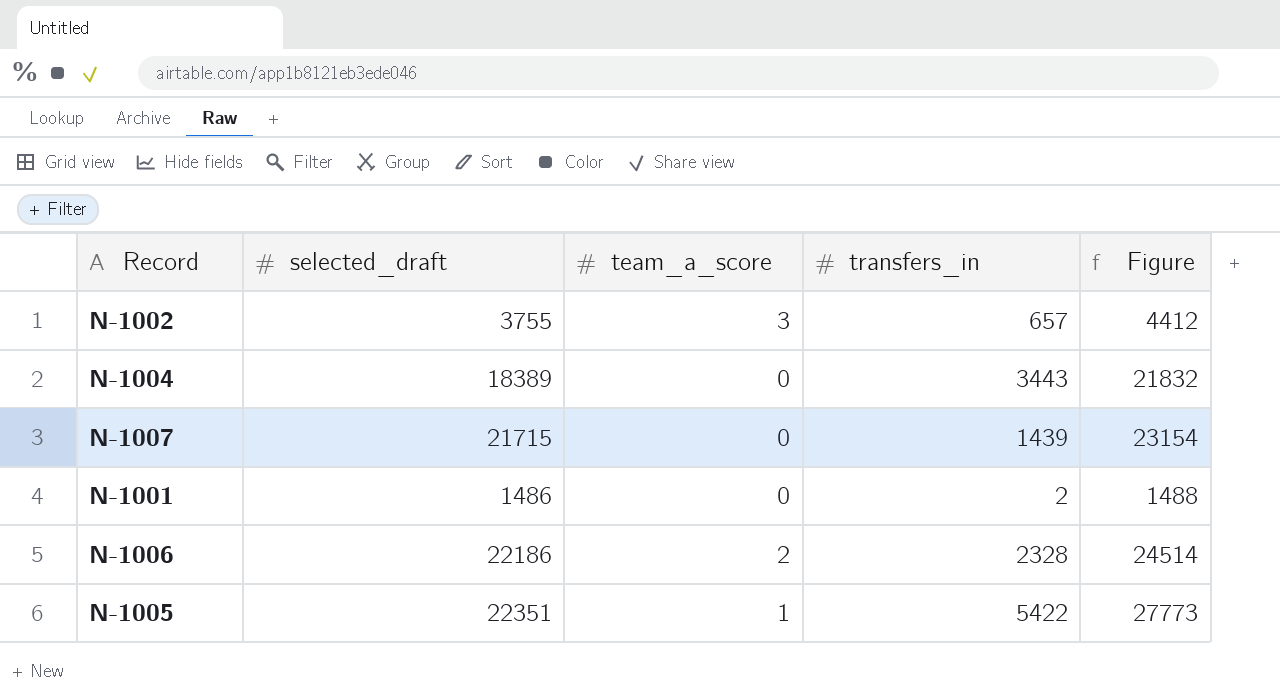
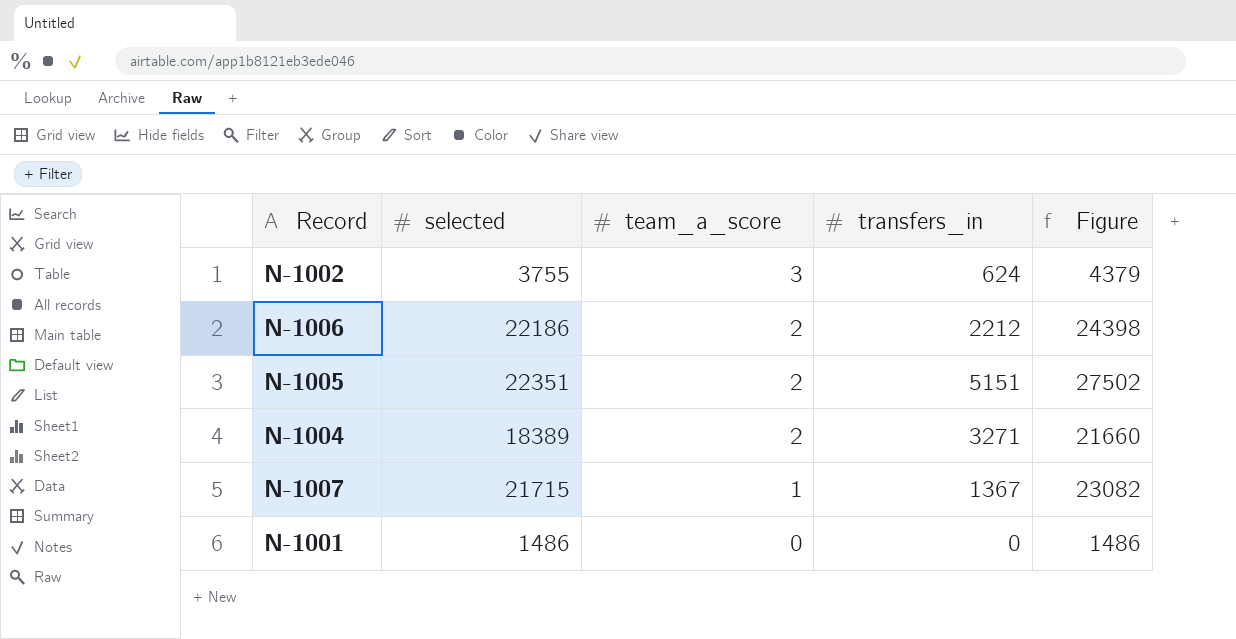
row order: none -> team_a_score descending
column name: selected_draft -> selected
N-1002 | transfers_in: 657 -> 624
N-1002 | Figure: 4412 -> 4379
N-1006 | transfers_in: 2328 -> 2212
N-1006 | Figure: 24514 -> 24398
N-1005 | team_a_score: 1 -> 2
N-1005 | transfers_in: 5422 -> 5151
N-1005 | Figure: 27773 -> 27502
N-1004 | team_a_score: 0 -> 2
N-1004 | transfers_in: 3443 -> 3271
N-1004 | Figure: 21832 -> 21660
N-1007 | team_a_score: 0 -> 1
N-1007 | transfers_in: 1439 -> 1367
N-1007 | Figure: 23154 -> 23082
N-1001 | transfers_in: 2 -> 0
N-1001 | Figure: 1488 -> 1486

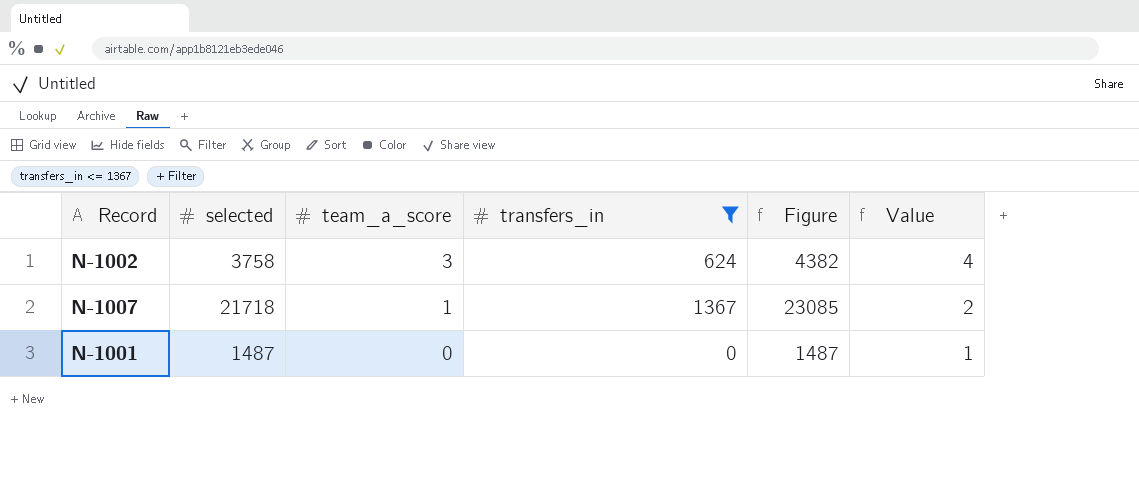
filter: none -> transfers_in <= 1367
column Value | formula: none -> [team_a_score] + 1
N-1002 | selected: 3755 -> 3758
N-1002 | Figure: 4379 -> 4382
N-1007 | selected: 21715 -> 21718
N-1007 | Figure: 23082 -> 23085
N-1001 | selected: 1486 -> 1487
N-1001 | Figure: 1486 -> 1487

